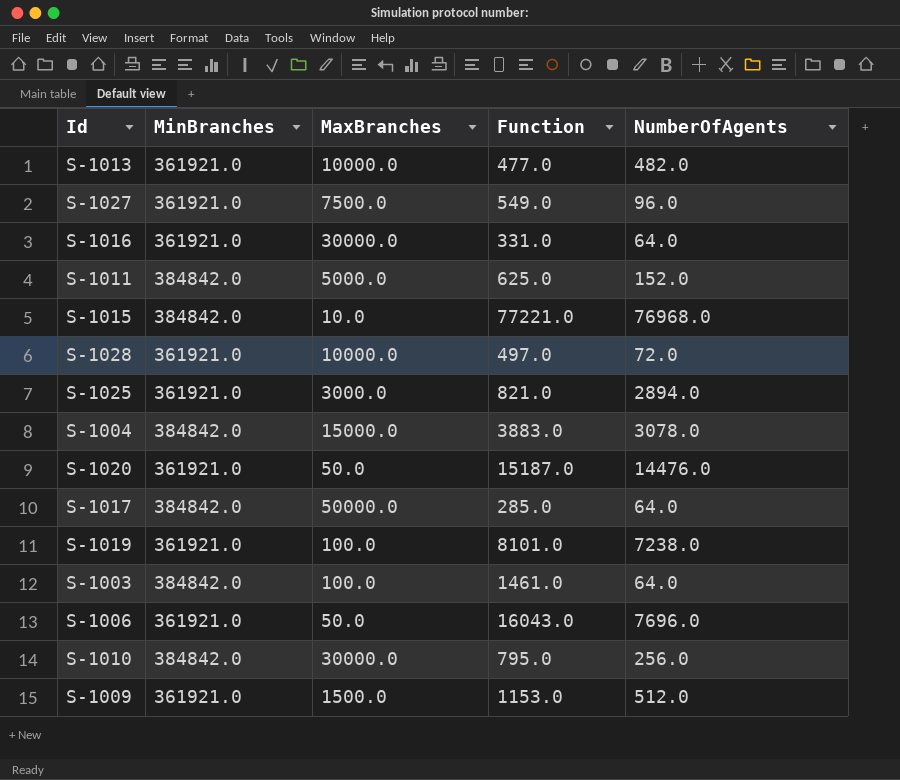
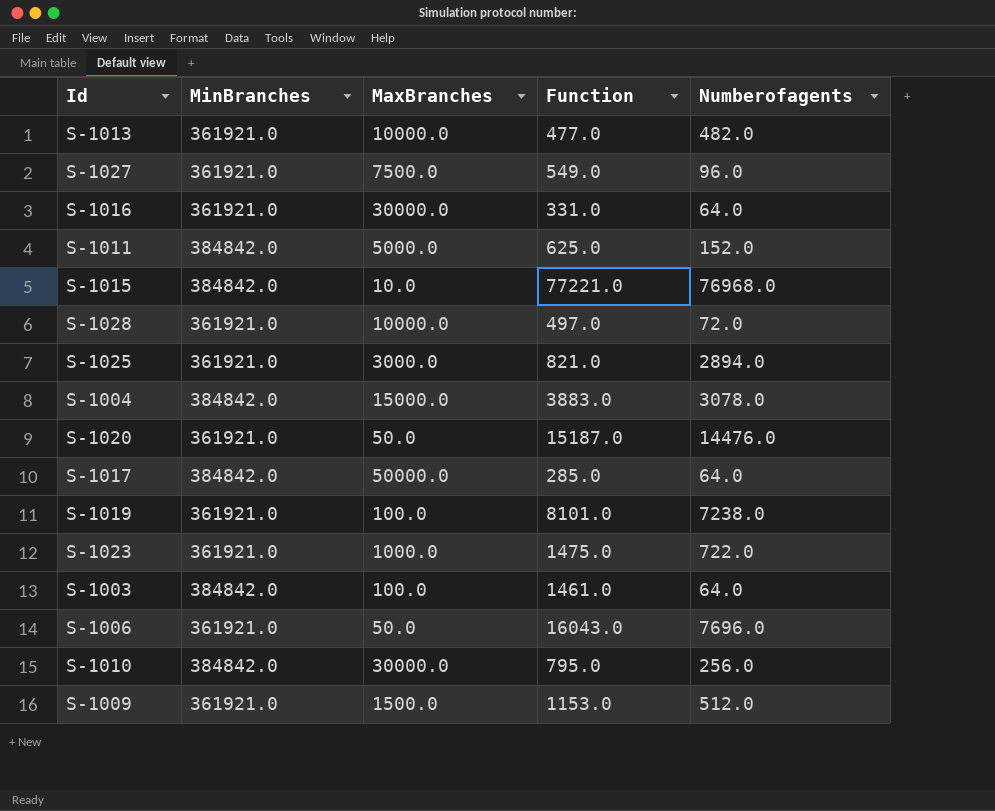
column name: NumberOfAgents -> Numberofagents
row S-1023: none -> 361921.0 | 1000.0 | 1475.0 | 722.0

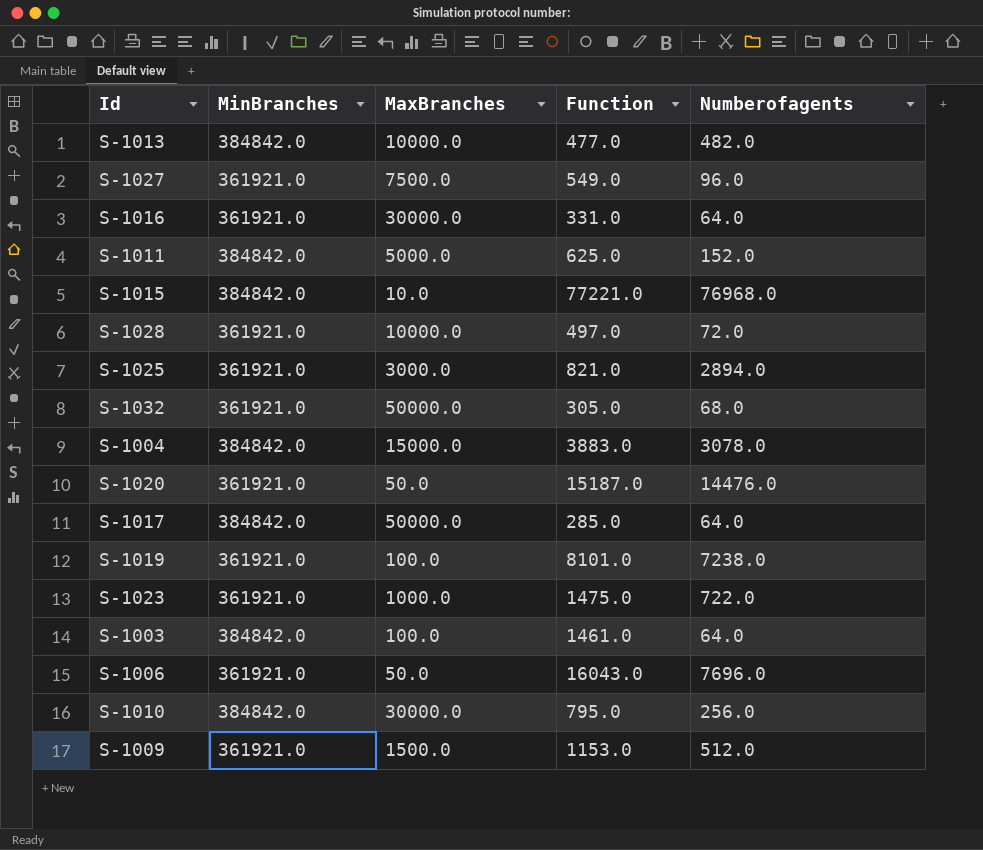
S-1013 | MinBranches: 361921.0 -> 384842.0
row S-1032: none -> 361921.0 | 50000.0 | 305.0 | 68.0

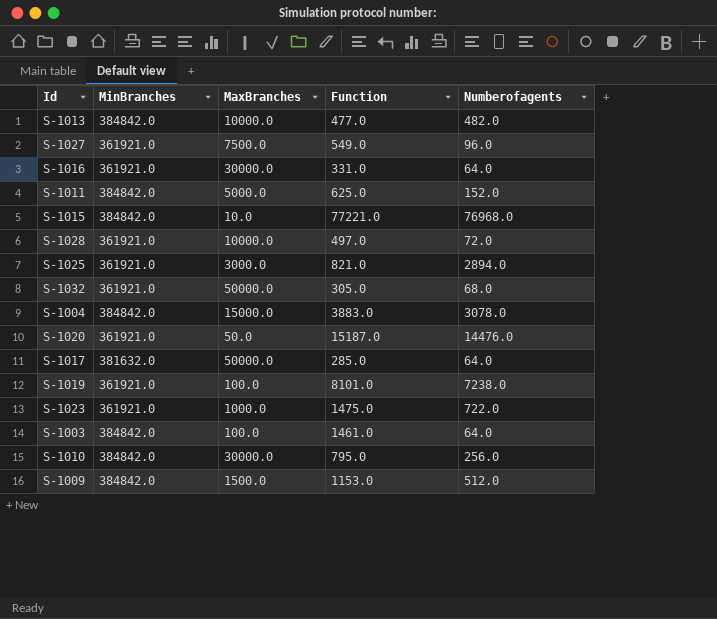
row S-1006: 361921.0 | 50.0 | 16043.0 | 7696.0 -> none
S-1017 | MinBranches: 384842.0 -> 381632.0
S-1009 | MinBranches: 361921.0 -> 384842.0

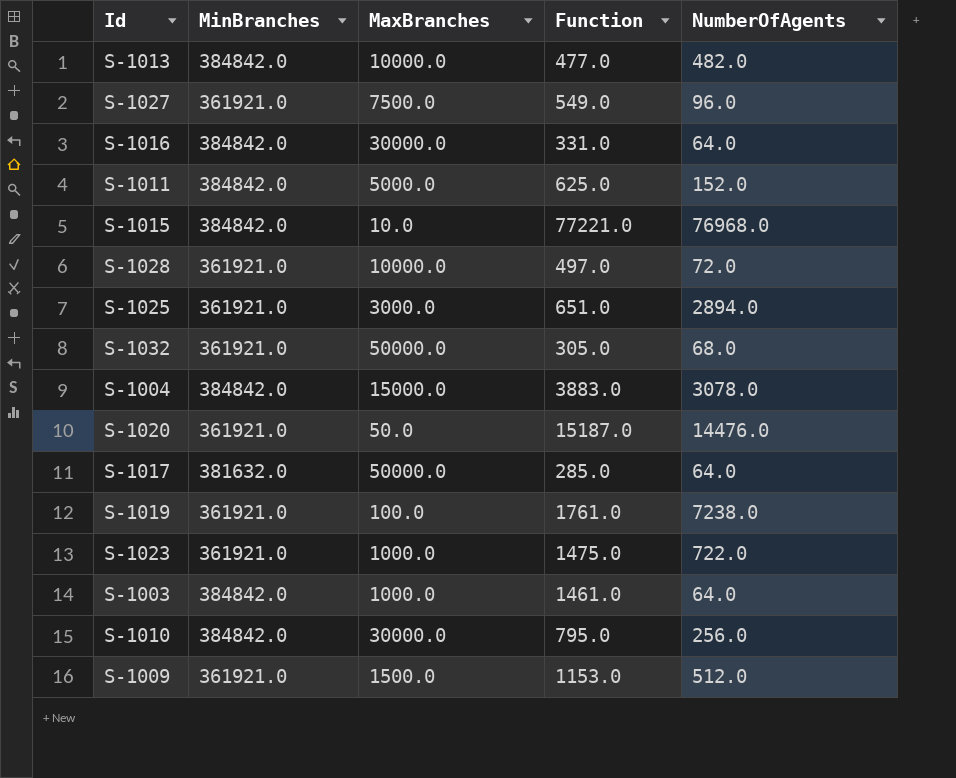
column name: Numberofagents -> NumberOfAgents
S-1016 | MinBranches: 361921.0 -> 384842.0
S-1025 | Function: 821.0 -> 651.0
S-1019 | Function: 8101.0 -> 1761.0
S-1003 | MaxBranches: 100.0 -> 1000.0
S-1009 | MinBranches: 384842.0 -> 361921.0

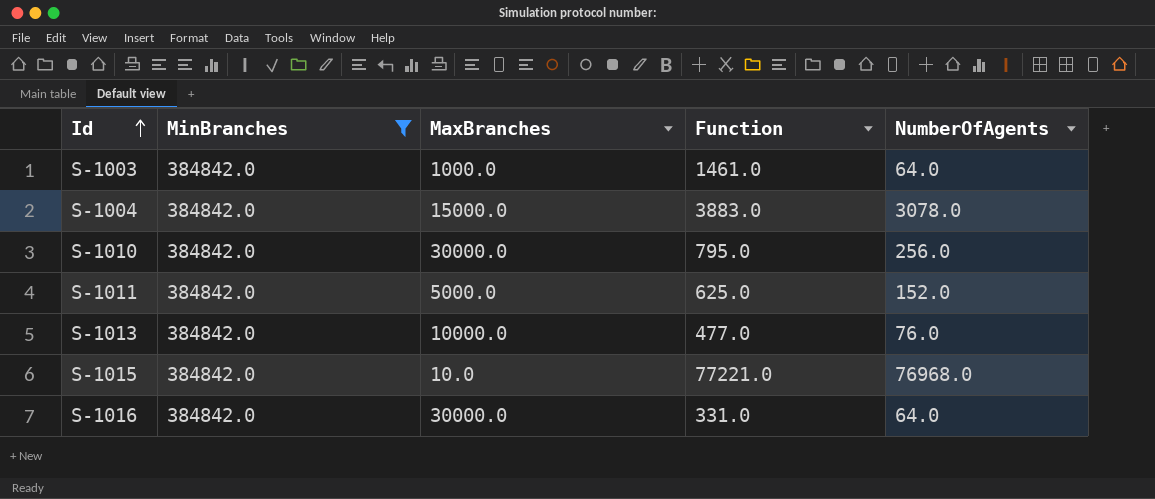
filter: none -> MinBranches = 384842.0
row order: none -> Id ascending
S-1013 | NumberOfAgents: 482.0 -> 76.0

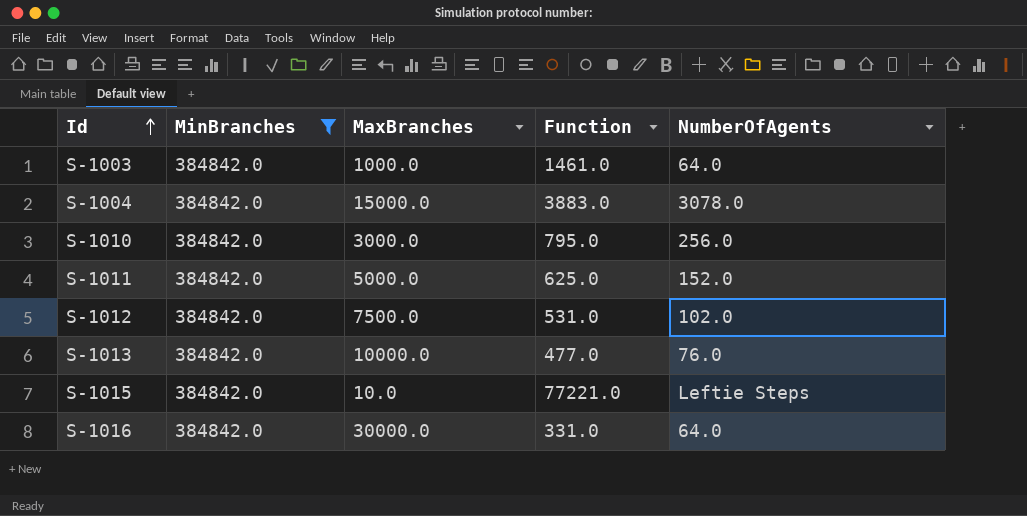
S-1010 | MaxBranches: 30000.0 -> 3000.0
row S-1012: none -> 384842.0 | 7500.0 | 531.0 | 102.0
S-1015 | NumberOfAgents: 76968.0 -> Leftie Steps

